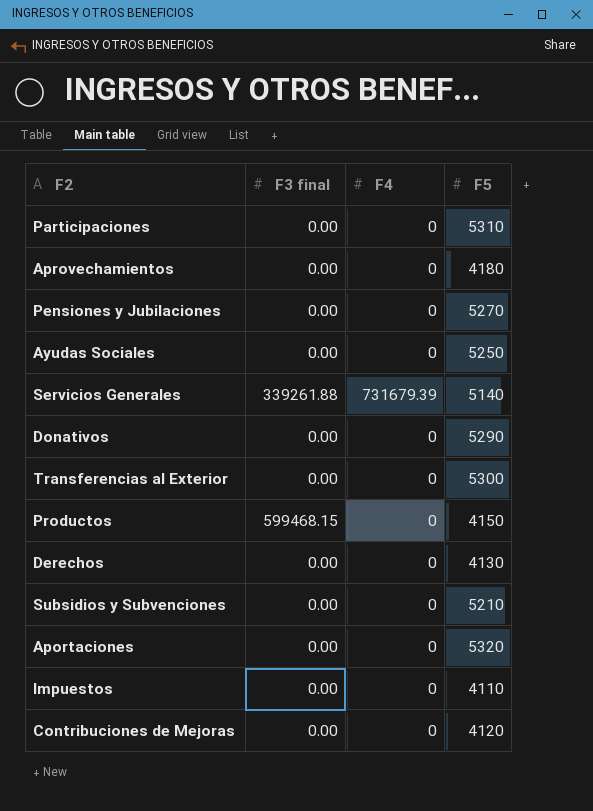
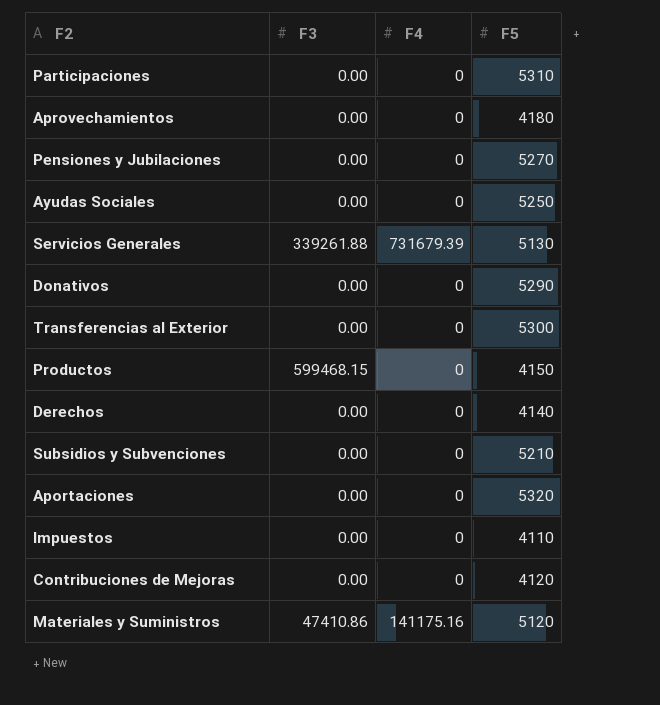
column name: F3 final -> F3
Servicios Generales | F5: 5140 -> 5130
Derechos | F5: 4130 -> 4140
row Materiales y Suministros: none -> 47410.86 | 141175.16 | 5120

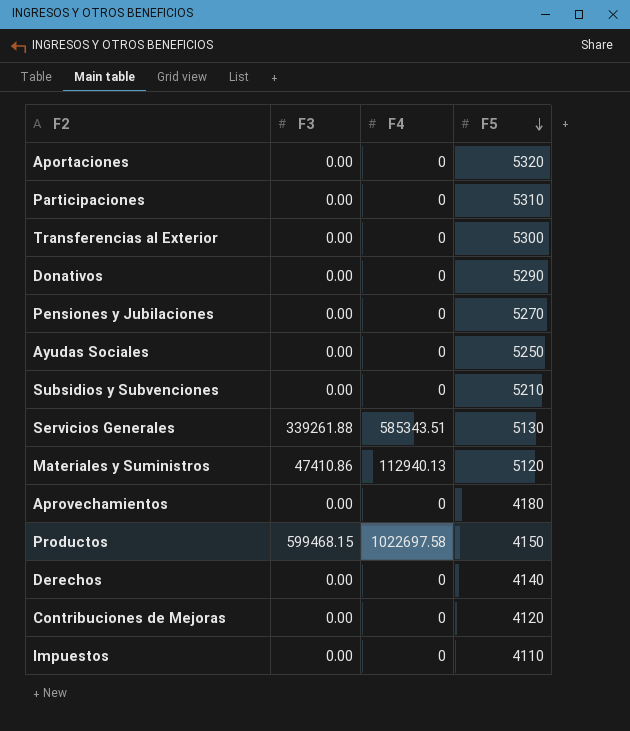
row order: none -> F5 descending
Servicios Generales | F4: 731679.39 -> 585343.51
Materiales y Suministros | F4: 141175.16 -> 112940.13
Productos | F4: 0 -> 1022697.58

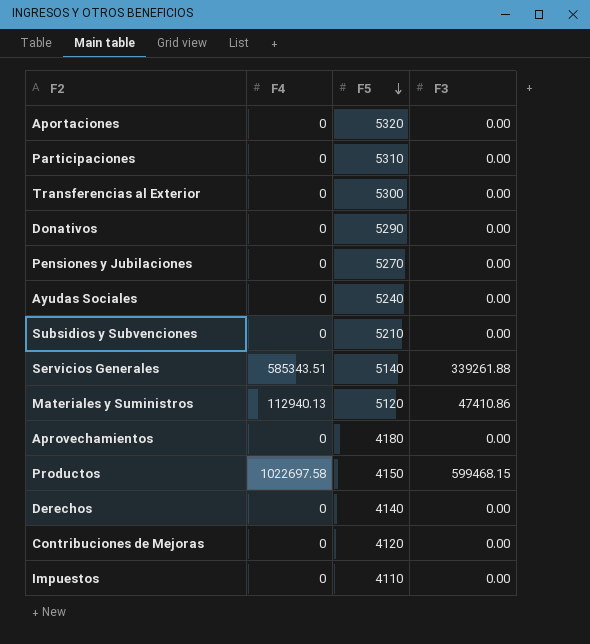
column F3 | position: 2 -> 4
Ayudas Sociales | F5: 5250 -> 5240
Servicios Generales | F5: 5130 -> 5140

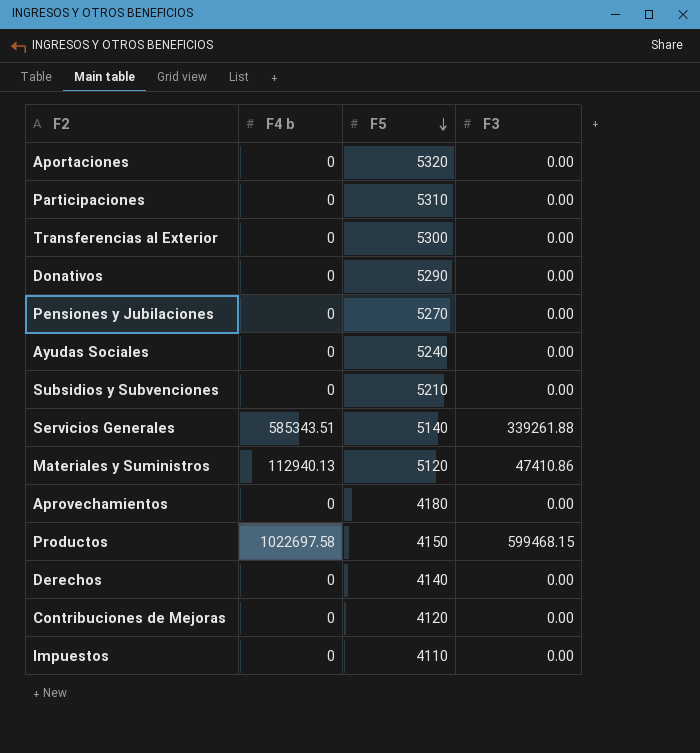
column name: F4 -> F4 b

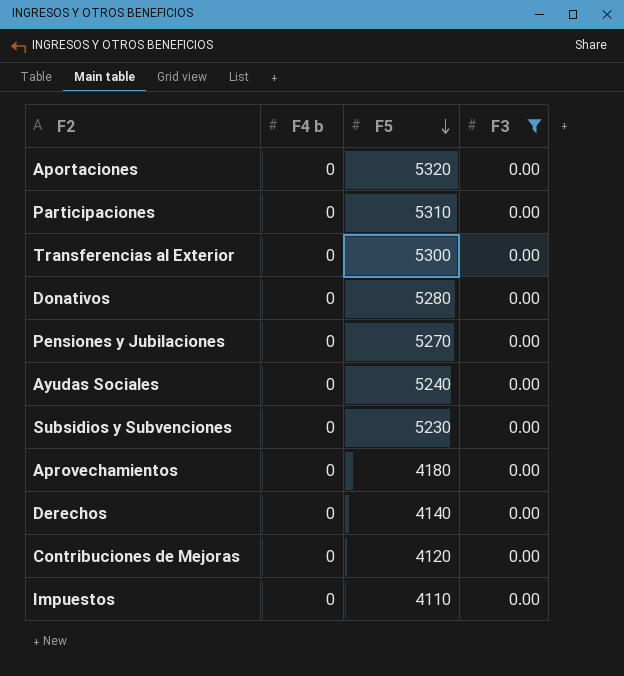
filter: none -> F3 = 0.00
Donativos | F5: 5290 -> 5280
Subsidios y Subvenciones | F5: 5210 -> 5230

